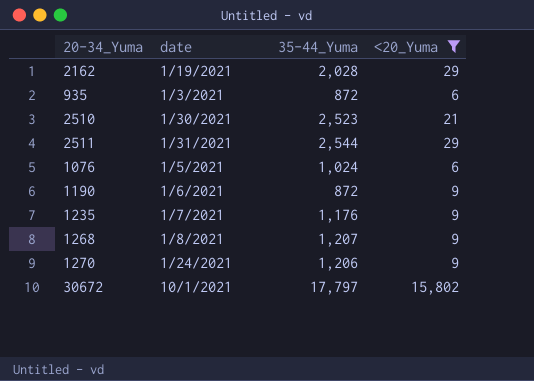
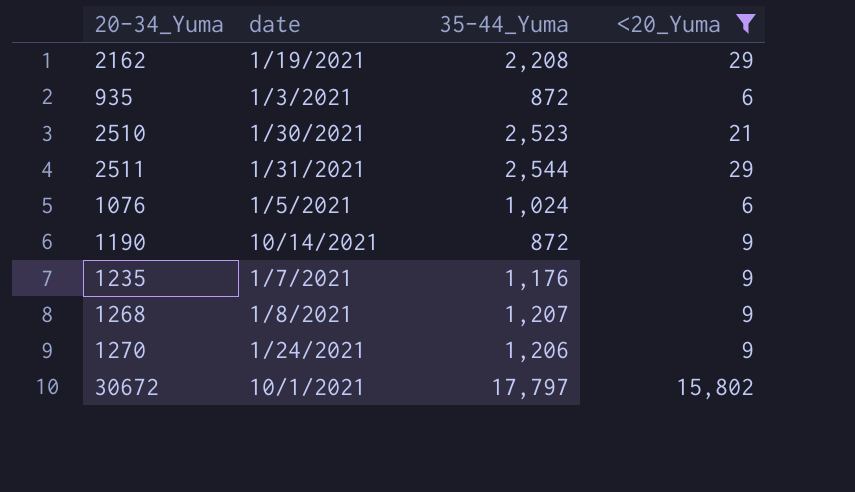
2162 | 35-44_Yuma: 2,028 -> 2,208
1190 | date: 1/6/2021 -> 10/14/2021

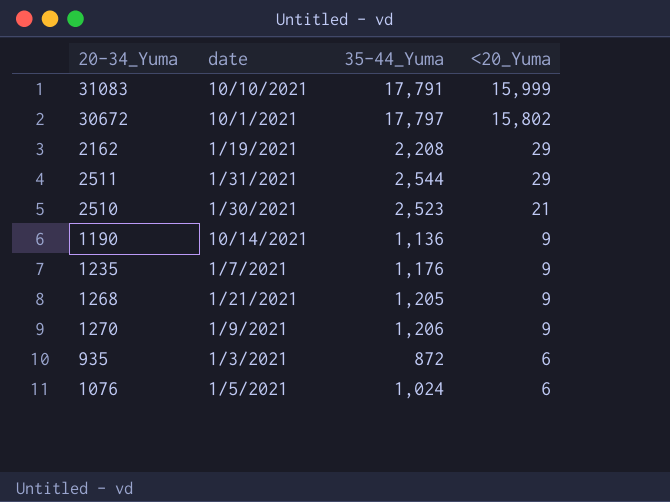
filter: <20_Yuma != 15,999 -> none
row order: none -> <20_Yuma descending
1190 | 35-44_Yuma: 872 -> 1,136
1268 | date: 1/8/2021 -> 1/21/2021
1268 | 35-44_Yuma: 1,207 -> 1,205
1270 | date: 1/24/2021 -> 1/9/2021

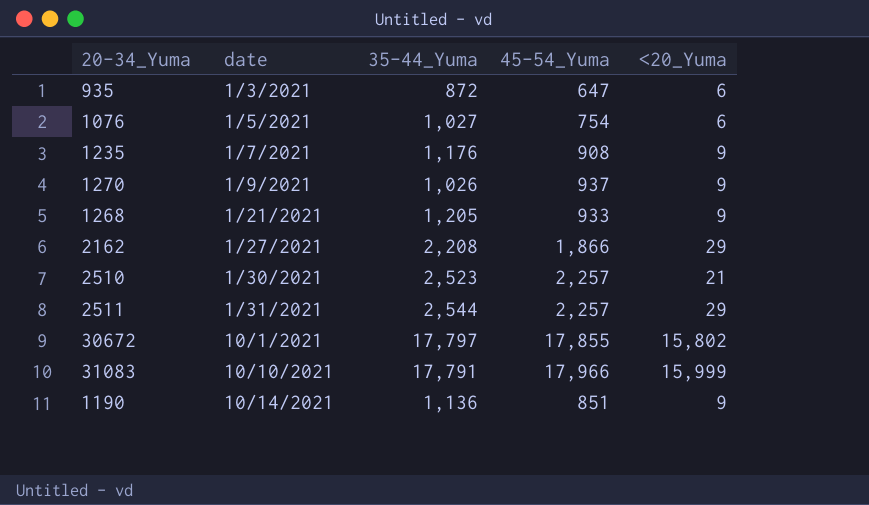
row order: <20_Yuma descending -> date ascending
column 45-54_Yuma | position: none -> 4
1076 | 35-44_Yuma: 1,024 -> 1,027
1270 | 35-44_Yuma: 1,206 -> 1,026
2162 | date: 1/19/2021 -> 1/27/2021

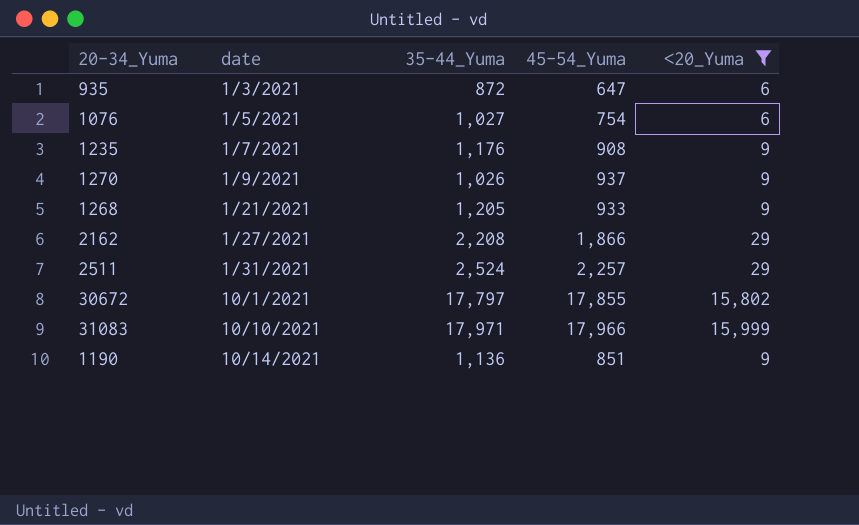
filter: none -> <20_Yuma != 21
2511 | 35-44_Yuma: 2,544 -> 2,524
31083 | 35-44_Yuma: 17,791 -> 17,971

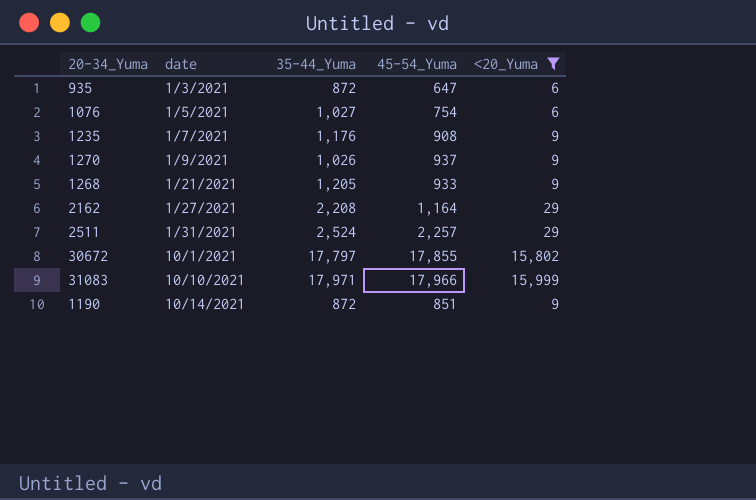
2162 | 45-54_Yuma: 1,866 -> 1,164
1190 | 35-44_Yuma: 1,136 -> 872

